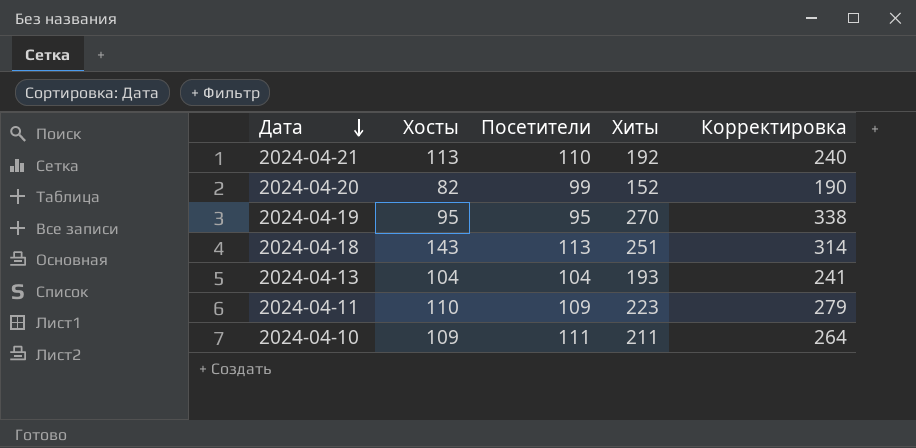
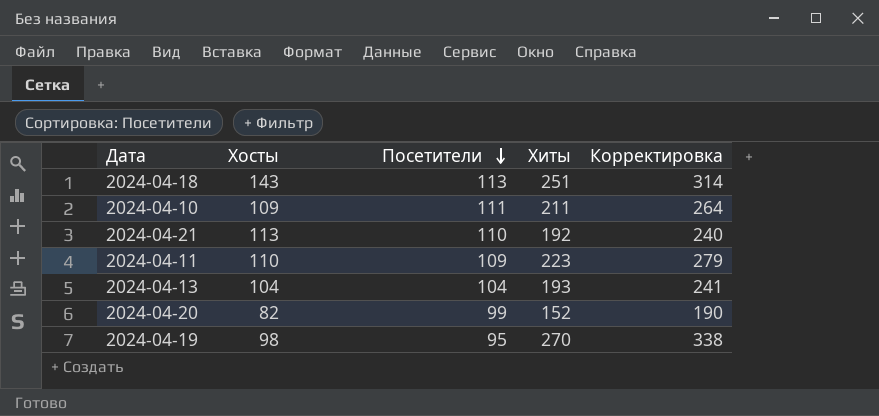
row order: Дата descending -> Посетители descending
2024-04-19 | Хосты: 95 -> 98

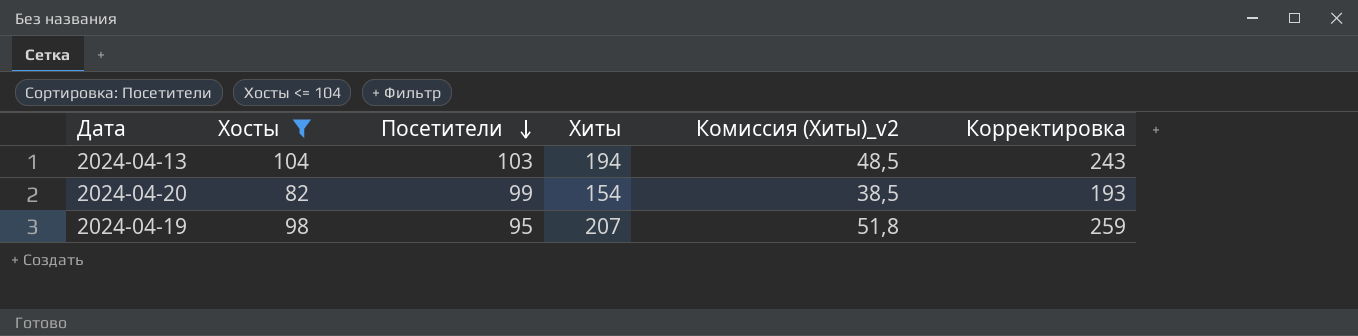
filter: none -> Хосты <= 104
column Комиссия (Хиты)_v2 | formula: none -> [Хиты] * 0,25
2024-04-13 | Посетители: 104 -> 103
2024-04-13 | Хиты: 193 -> 194
2024-04-13 | Корректировка: 241 -> 243
2024-04-20 | Хиты: 152 -> 154
2024-04-20 | Корректировка: 190 -> 193
2024-04-19 | Хиты: 270 -> 207
2024-04-19 | Корректировка: 338 -> 259

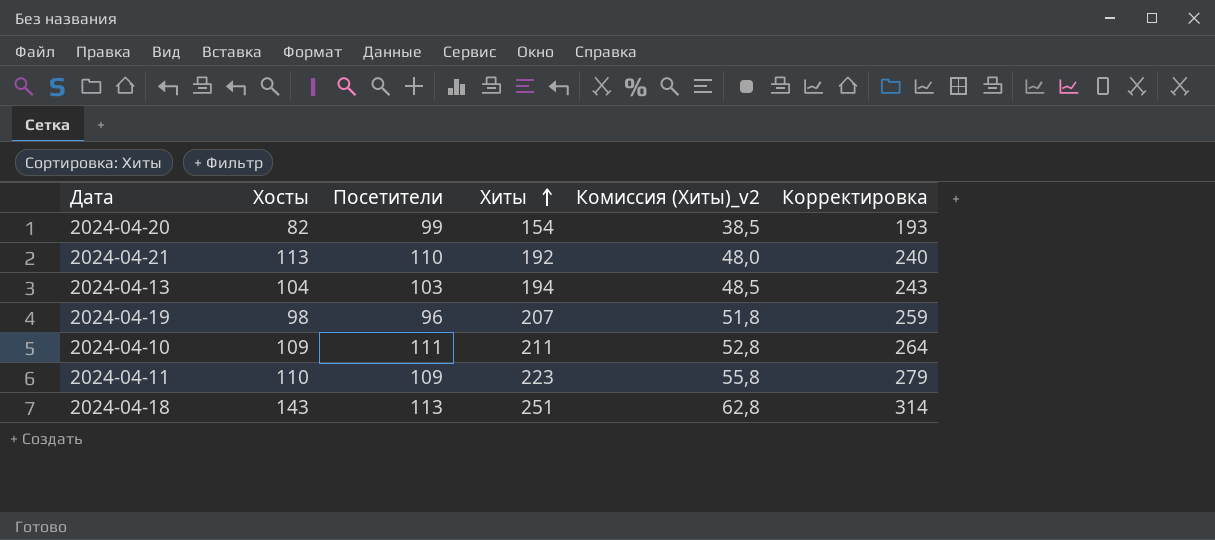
filter: Хосты <= 104 -> none
row order: Посетители descending -> Хиты ascending
2024-04-19 | Посетители: 95 -> 96

